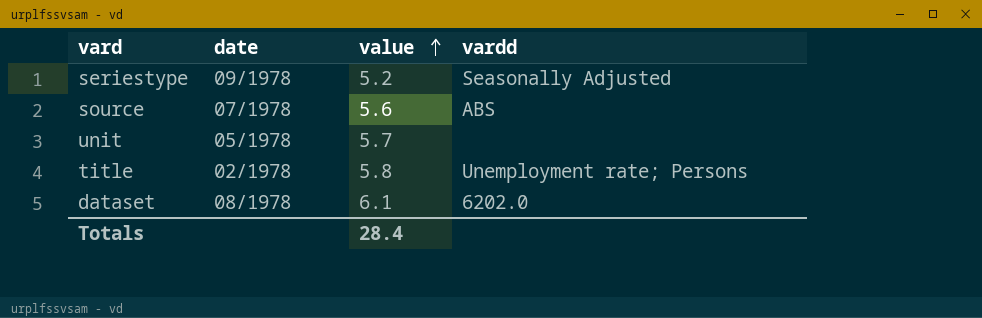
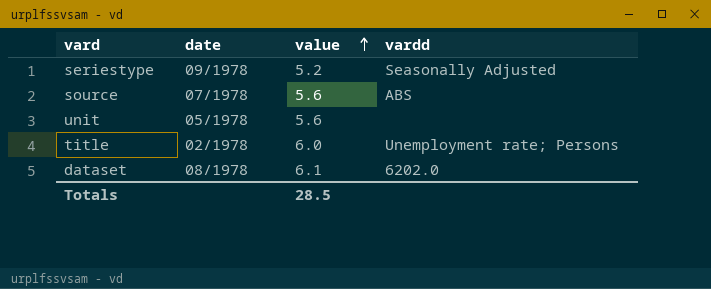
unit | value: 5.7 -> 5.6
title | value: 5.8 -> 6.0
Totals | value: 28.4 -> 28.5

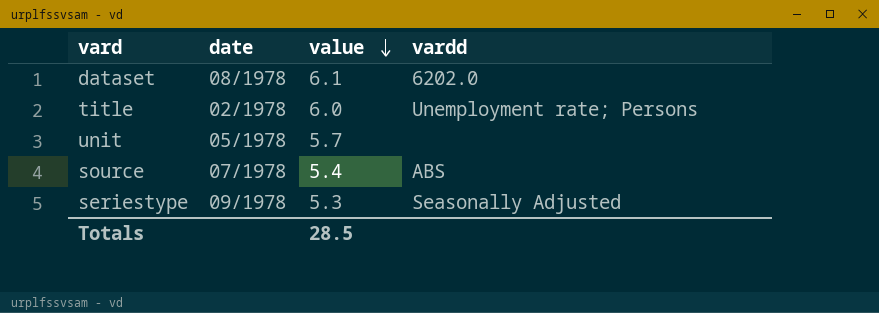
row order: value ascending -> value descending
unit | value: 5.6 -> 5.7
source | value: 5.6 -> 5.4
seriestype | value: 5.2 -> 5.3

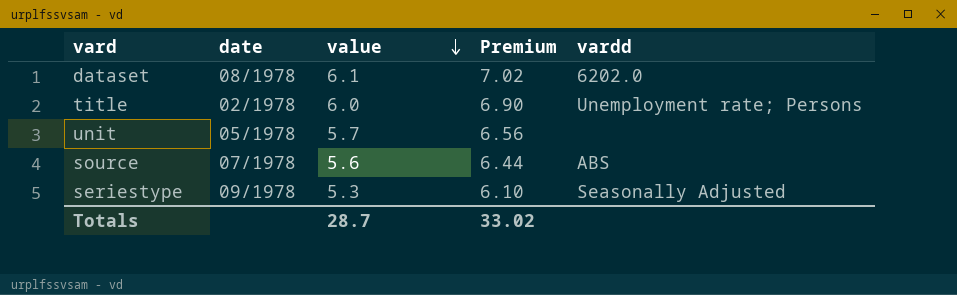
column Premium | formula: none -> [value] * 1.15
source | value: 5.4 -> 5.6
Totals | value: 28.5 -> 28.7

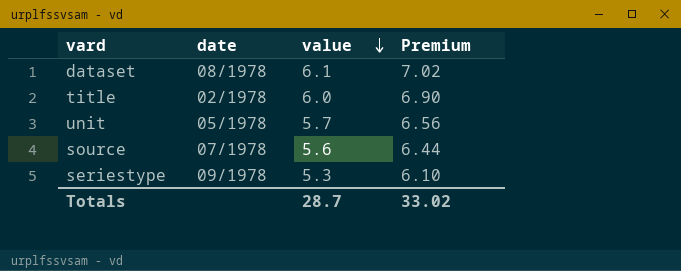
column vardd | position: 5 -> none

